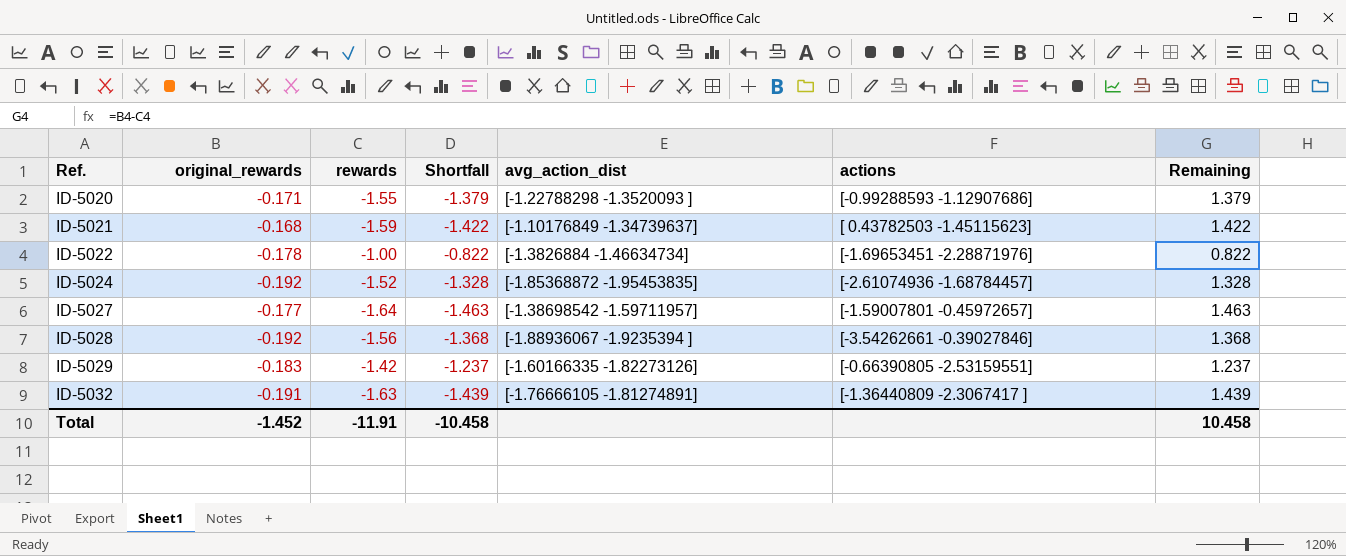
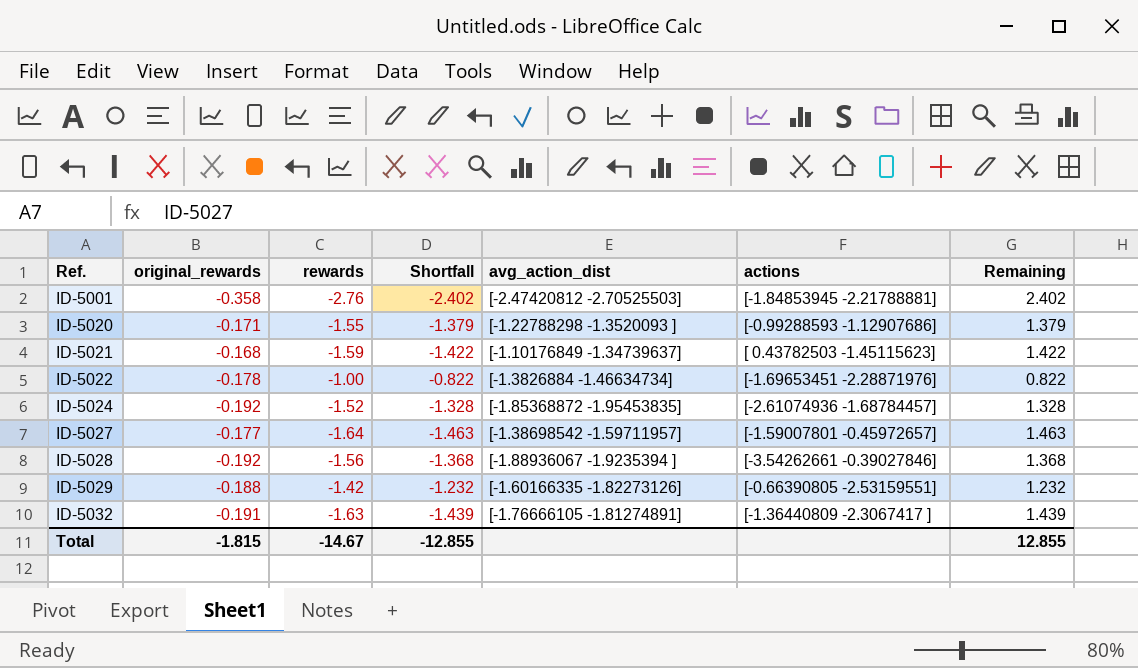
row ID-5001: none -> -0.358 | -2.76 | -2.402 | [-2.47420812 -2.70525503] | [-1.84853945 -2.21788881] | 2.402
ID-5029 | original_rewards: -0.183 -> -0.188
ID-5029 | Shortfall: -1.237 -> -1.232
ID-5029 | Remaining: 1.237 -> 1.232
Total | original_rewards: -1.452 -> -1.815
Total | rewards: -11.91 -> -14.67
Total | Shortfall: -10.458 -> -12.855
Total | Remaining: 10.458 -> 12.855

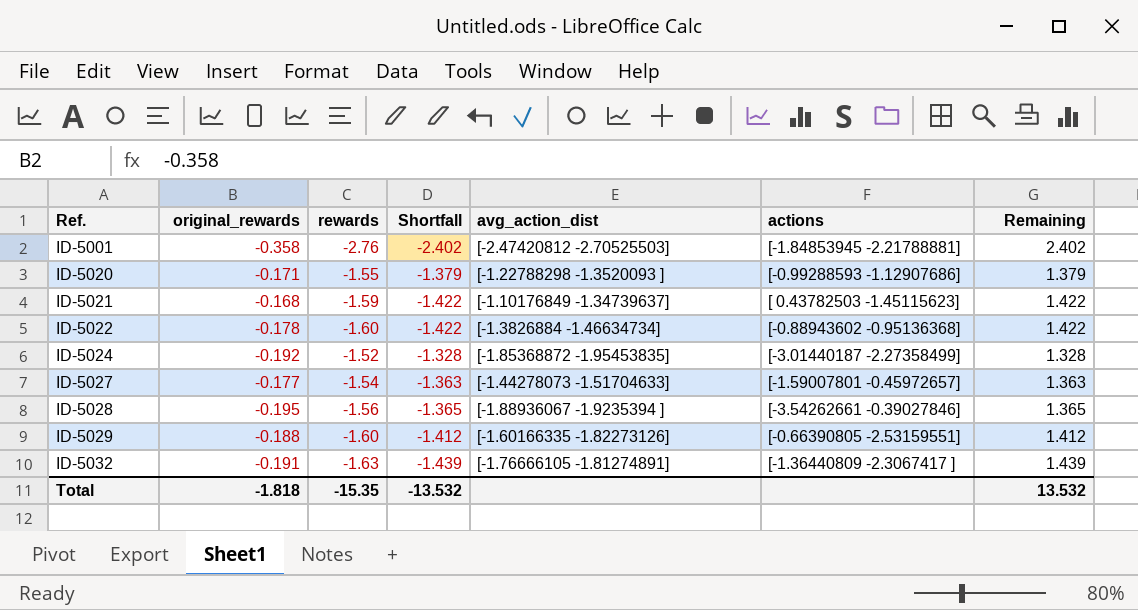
ID-5022 | rewards: -1.00 -> -1.60
ID-5022 | Shortfall: -0.822 -> -1.422
ID-5022 | actions: [-1.69653451 -2.28871976] -> [-0.88943602 -0.95136368]
ID-5022 | Remaining: 0.822 -> 1.422
ID-5024 | actions: [-2.61074936 -1.68784457] -> [-3.01440187 -2.27358499]
ID-5027 | rewards: -1.64 -> -1.54
ID-5027 | Shortfall: -1.463 -> -1.363
ID-5027 | avg_action_dist: [-1.38698542 -1.59711957] -> [-1.44278073 -1.51704633]
ID-5027 | Remaining: 1.463 -> 1.363
ID-5028 | original_rewards: -0.192 -> -0.195
ID-5028 | Shortfall: -1.368 -> -1.365
ID-5028 | Remaining: 1.368 -> 1.365
ID-5029 | rewards: -1.42 -> -1.60
ID-5029 | Shortfall: -1.232 -> -1.412
ID-5029 | Remaining: 1.232 -> 1.412
Total | original_rewards: -1.815 -> -1.818
Total | rewards: -14.67 -> -15.35
Total | Shortfall: -12.855 -> -13.532
Total | Remaining: 12.855 -> 13.532

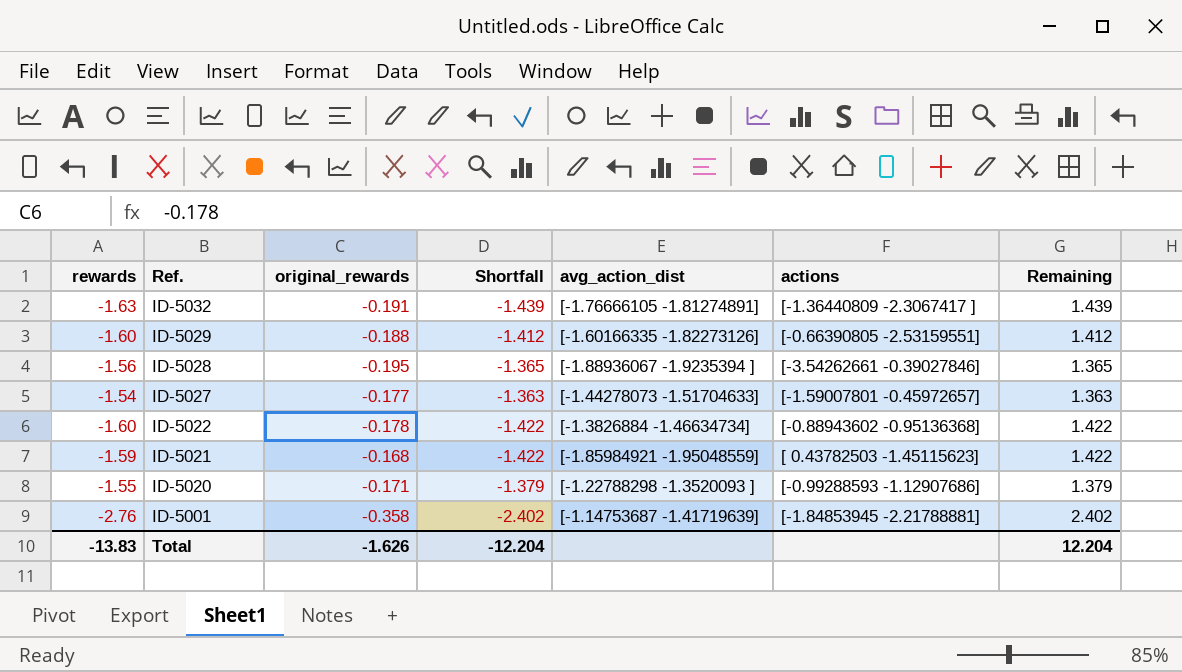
row order: Ref. ascending -> Ref. descending
column rewards | position: 3 -> 1
row ID-5024: -0.192 | -1.52 | -1.328 | [-1.85368872 -1.95453835] | [-3.01440187 -2.27358499] | 1.328 -> none
ID-5021 | avg_action_dist: [-1.10176849 -1.34739637] -> [-1.85984921 -1.95048559]
ID-5001 | avg_action_dist: [-2.47420812 -2.70525503] -> [-1.14753687 -1.41719639]
Total | rewards: -15.35 -> -13.83
Total | original_rewards: -1.818 -> -1.626
Total | Shortfall: -13.532 -> -12.204
Total | Remaining: 13.532 -> 12.204

